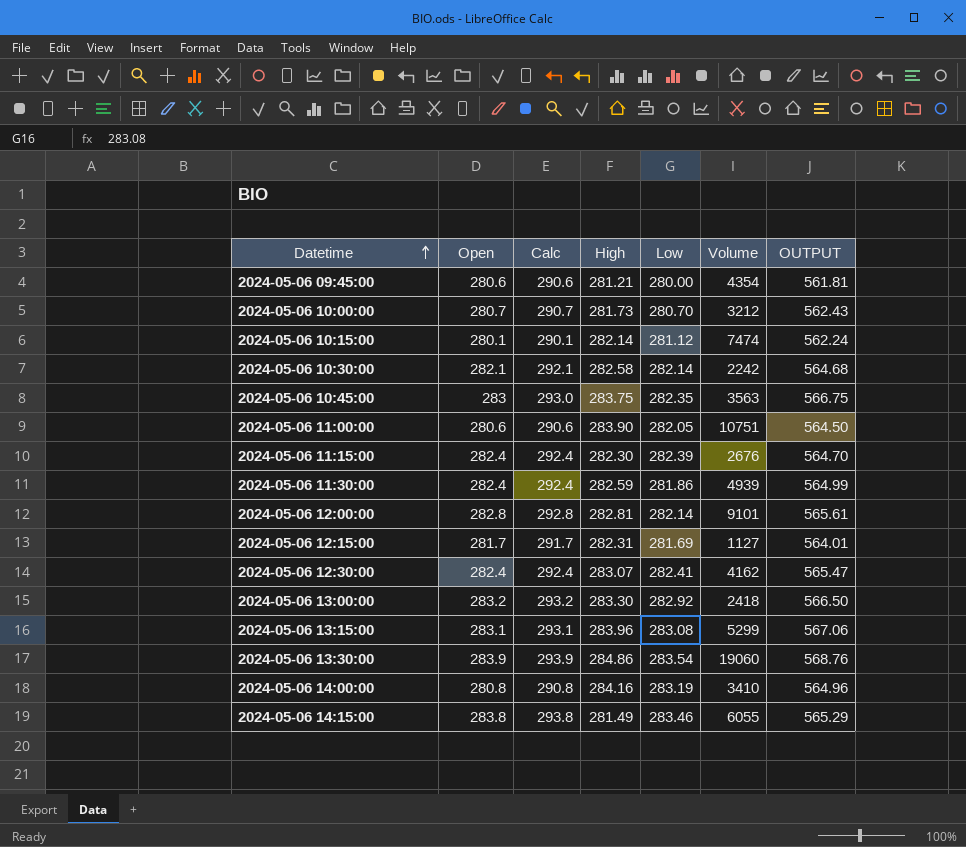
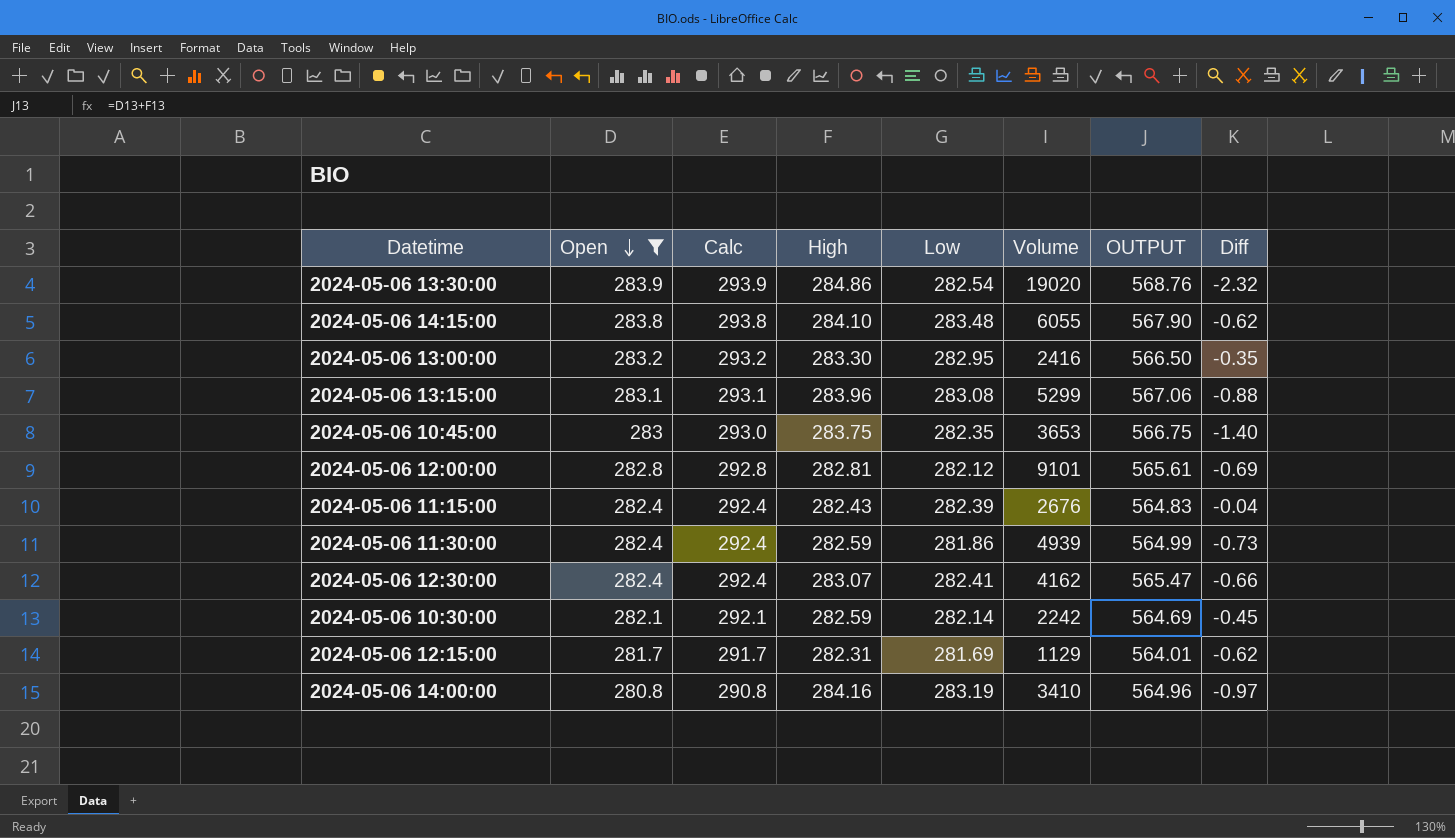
filter: none -> Open >= 280.8
row order: Datetime ascending -> Open descending
column Diff | formula: none -> [Low] - [High]
2024-05-06 13:30:00 | Low: 283.54 -> 282.54
2024-05-06 13:30:00 | Volume: 19060 -> 19020
2024-05-06 14:15:00 | High: 281.49 -> 284.10
2024-05-06 14:15:00 | Low: 283.46 -> 283.48
2024-05-06 14:15:00 | OUTPUT: 565.29 -> 567.90
2024-05-06 13:00:00 | Low: 282.92 -> 282.95
2024-05-06 13:00:00 | Volume: 2418 -> 2416
2024-05-06 10:45:00 | Volume: 3563 -> 3653
2024-05-06 12:00:00 | Low: 282.14 -> 282.12
2024-05-06 11:15:00 | High: 282.30 -> 282.43
2024-05-06 11:15:00 | OUTPUT: 564.70 -> 564.83
2024-05-06 10:30:00 | High: 282.58 -> 282.59
2024-05-06 10:30:00 | OUTPUT: 564.68 -> 564.69
2024-05-06 12:15:00 | Volume: 1127 -> 1129

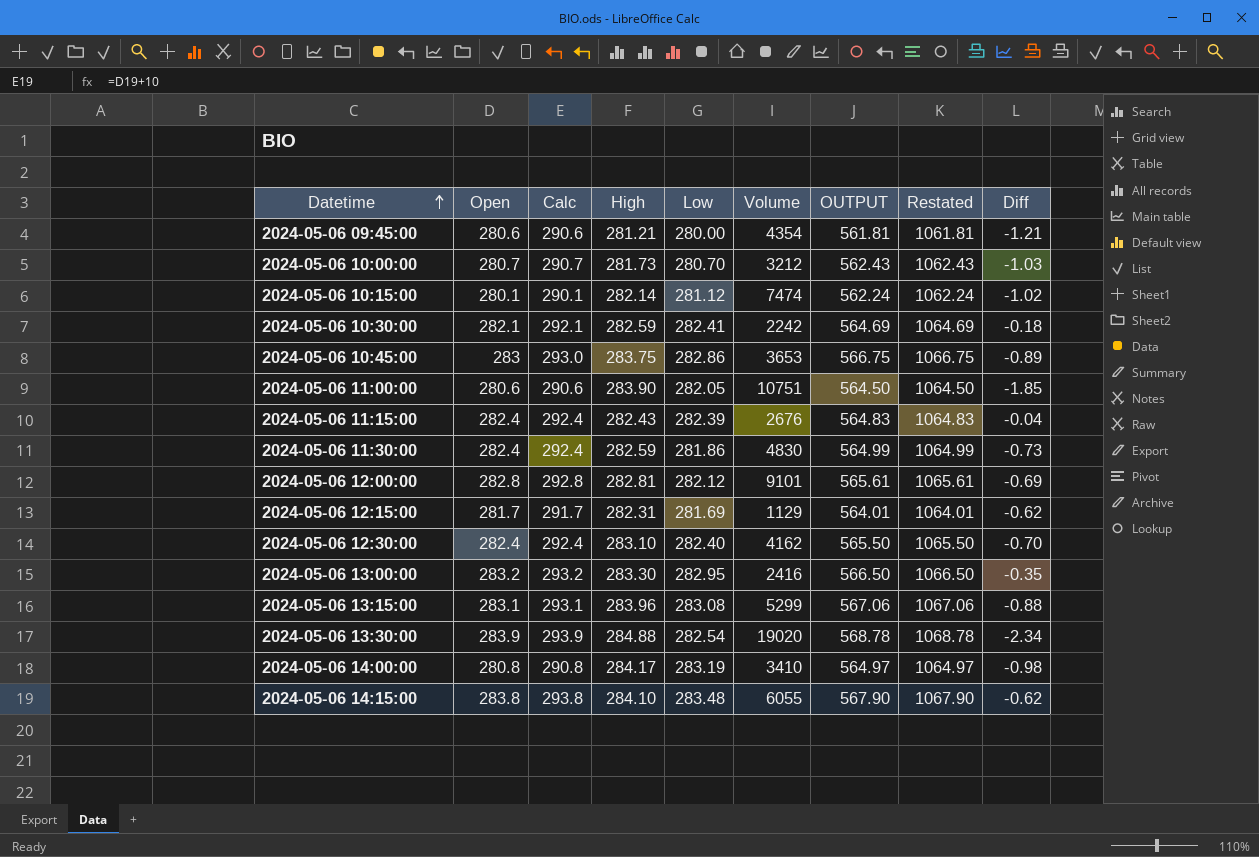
filter: Open >= 280.8 -> none
row order: Open descending -> Datetime ascending
column Restated | formula: none -> [OUTPUT] + 500
2024-05-06 10:30:00 | Low: 282.14 -> 282.41
2024-05-06 10:30:00 | Diff: -0.45 -> -0.18
2024-05-06 10:45:00 | Low: 282.35 -> 282.86
2024-05-06 10:45:00 | Diff: -1.40 -> -0.89
2024-05-06 11:30:00 | Volume: 4939 -> 4830
2024-05-06 12:30:00 | High: 283.07 -> 283.10
2024-05-06 12:30:00 | Low: 282.41 -> 282.40
2024-05-06 12:30:00 | OUTPUT: 565.47 -> 565.50
2024-05-06 12:30:00 | Diff: -0.66 -> -0.70
2024-05-06 13:30:00 | High: 284.86 -> 284.88
2024-05-06 13:30:00 | OUTPUT: 568.76 -> 568.78
2024-05-06 13:30:00 | Diff: -2.32 -> -2.34
2024-05-06 14:00:00 | High: 284.16 -> 284.17
2024-05-06 14:00:00 | OUTPUT: 564.96 -> 564.97
2024-05-06 14:00:00 | Diff: -0.97 -> -0.98

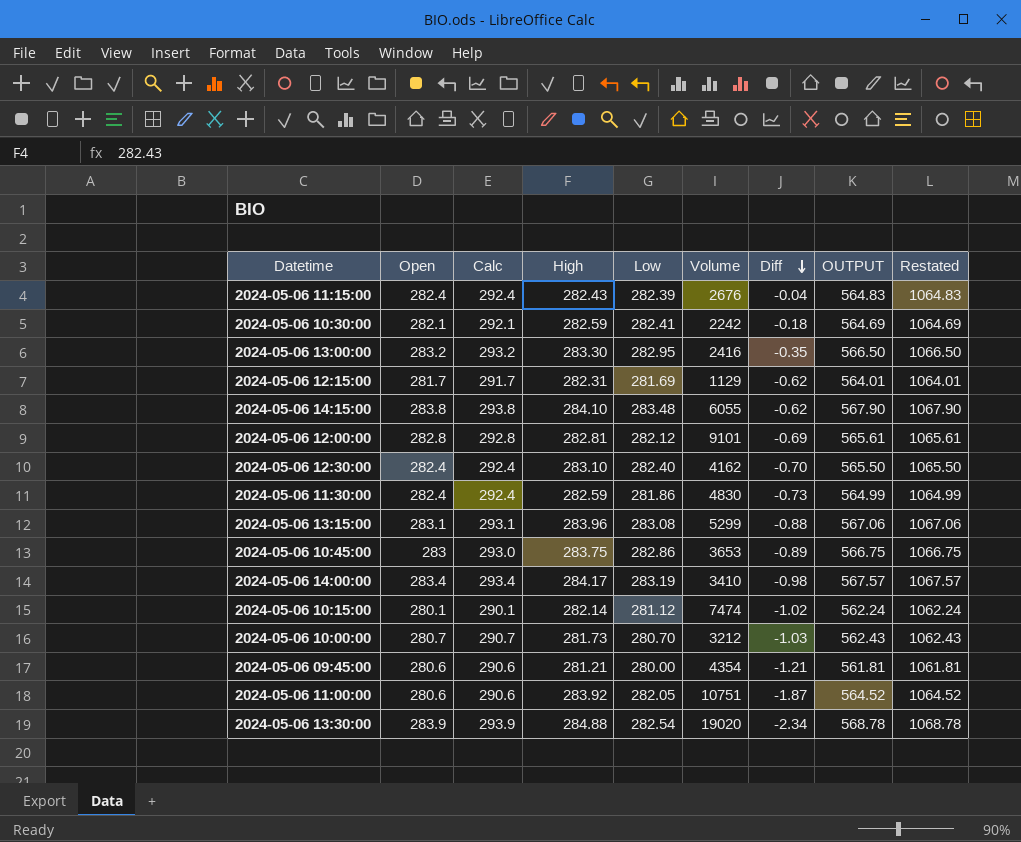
row order: Datetime ascending -> Diff descending
column Diff | position: 9 -> 7
2024-05-06 14:00:00 | Open: 280.8 -> 283.4
2024-05-06 14:00:00 | Calc: 290.8 -> 293.4
2024-05-06 14:00:00 | OUTPUT: 564.97 -> 567.57
2024-05-06 14:00:00 | Restated: 1064.97 -> 1067.57
2024-05-06 11:00:00 | High: 283.90 -> 283.92
2024-05-06 11:00:00 | Diff: -1.85 -> -1.87
2024-05-06 11:00:00 | OUTPUT: 564.50 -> 564.52
2024-05-06 11:00:00 | Restated: 1064.50 -> 1064.52

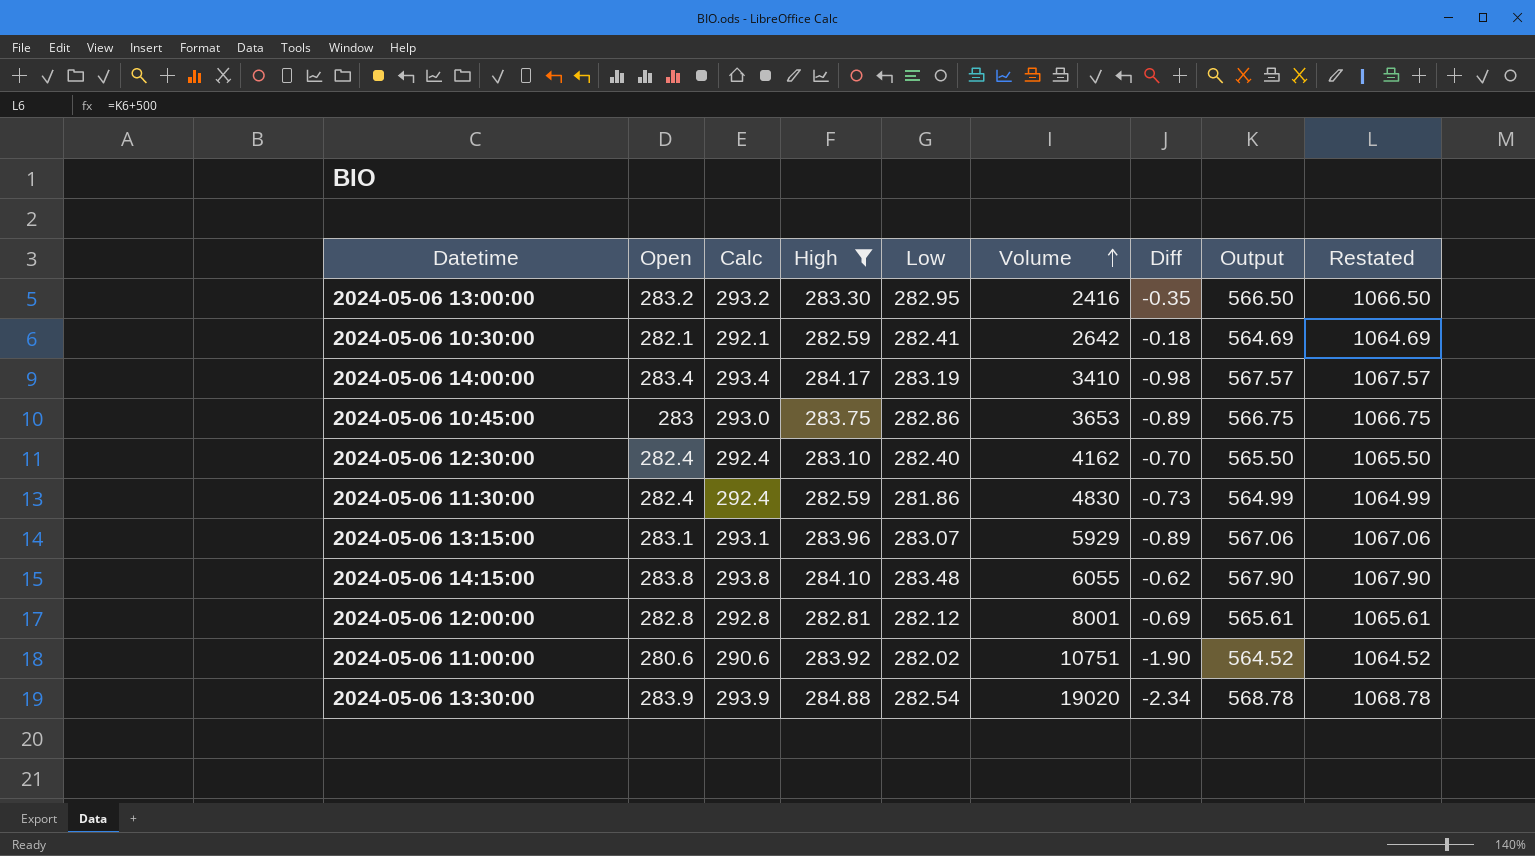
filter: none -> High >= 282.59
row order: Diff descending -> Volume ascending
column name: OUTPUT -> Output
2024-05-06 10:30:00 | Volume: 2242 -> 2642
2024-05-06 13:15:00 | Low: 283.08 -> 283.07
2024-05-06 13:15:00 | Volume: 5299 -> 5929
2024-05-06 13:15:00 | Diff: -0.88 -> -0.89
2024-05-06 12:00:00 | Volume: 9101 -> 8001
2024-05-06 11:00:00 | Low: 282.05 -> 282.02
2024-05-06 11:00:00 | Diff: -1.87 -> -1.90

